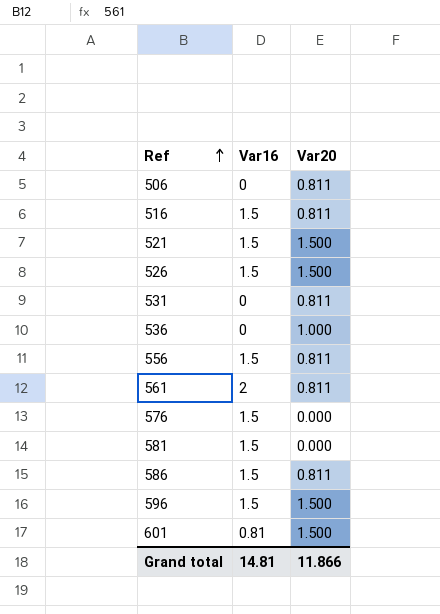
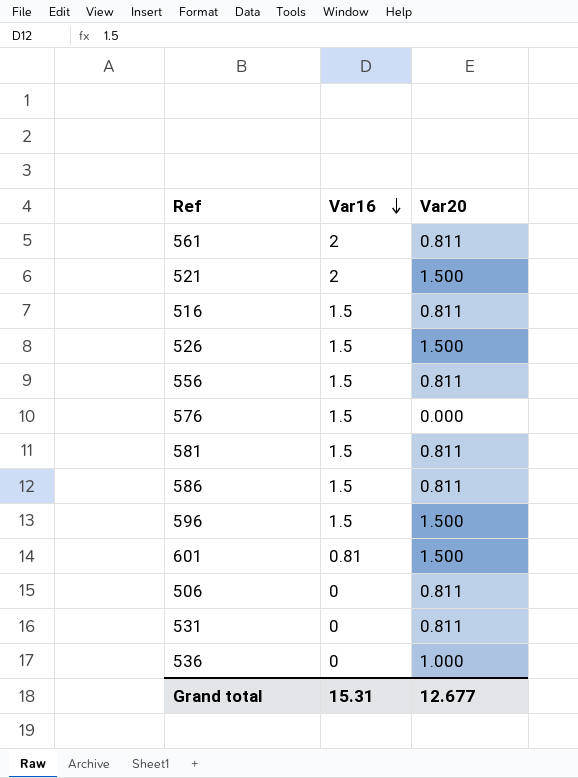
row order: Ref ascending -> Var16 descending
521 | Var16: 1.5 -> 2
581 | Var20: 0.000 -> 0.811
Grand total | Var16: 14.81 -> 15.31
Grand total | Var20: 11.866 -> 12.677

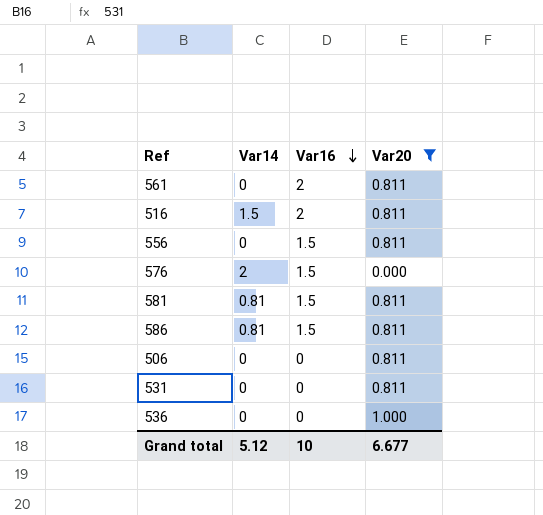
filter: none -> Var20 != 1.500
column Var14 | position: none -> 2
516 | Var16: 1.5 -> 2
Grand total | Var16: 15.31 -> 10
Grand total | Var20: 12.677 -> 6.677

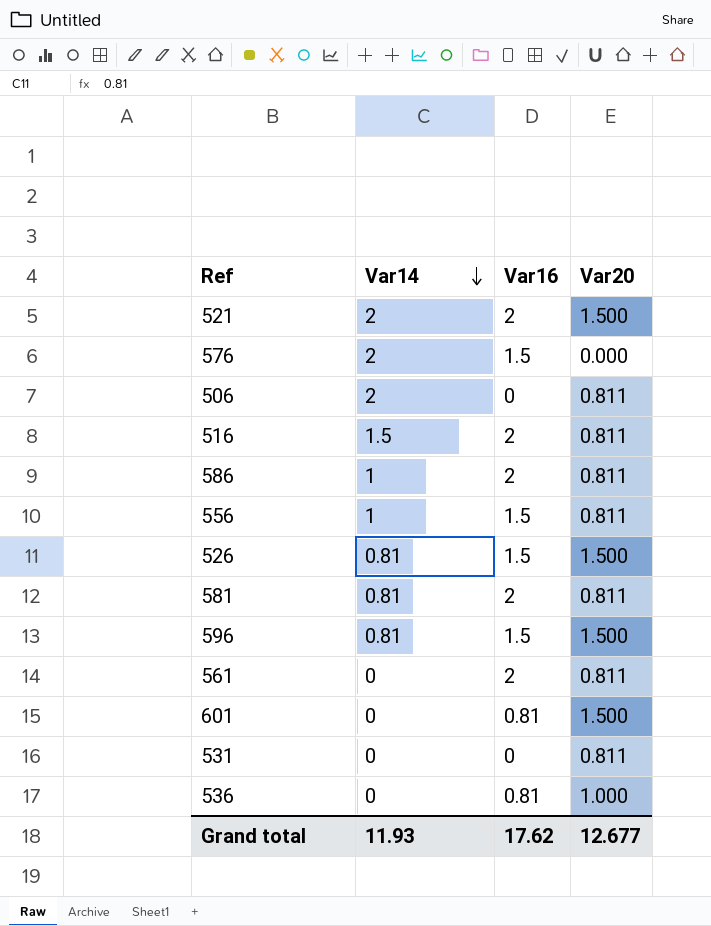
filter: Var20 != 1.500 -> none
row order: Var16 descending -> Var14 descending
506 | Var14: 0 -> 2
586 | Var14: 0.81 -> 1
586 | Var16: 1.5 -> 2
556 | Var14: 0 -> 1
581 | Var16: 1.5 -> 2
536 | Var16: 0 -> 0.81
Grand total | Var14: 5.12 -> 11.93
Grand total | Var16: 10 -> 17.62
Grand total | Var20: 6.677 -> 12.677

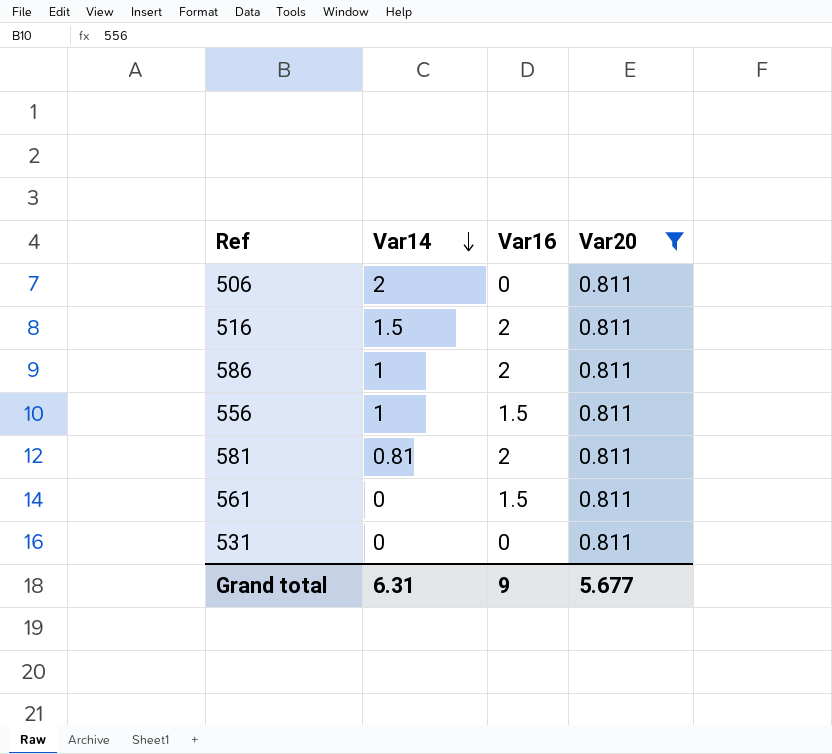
filter: none -> Var20 = 0.811
561 | Var16: 2 -> 1.5
Grand total | Var14: 11.93 -> 6.31
Grand total | Var16: 17.62 -> 9
Grand total | Var20: 12.677 -> 5.677

